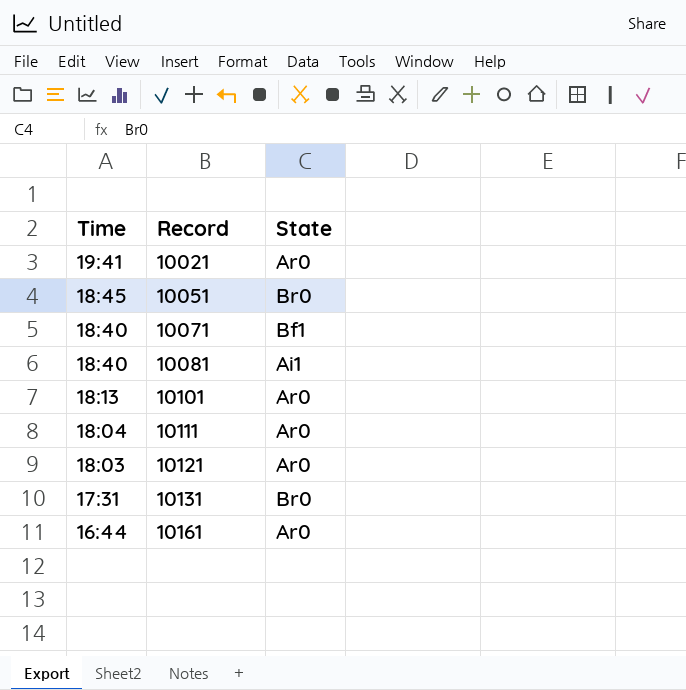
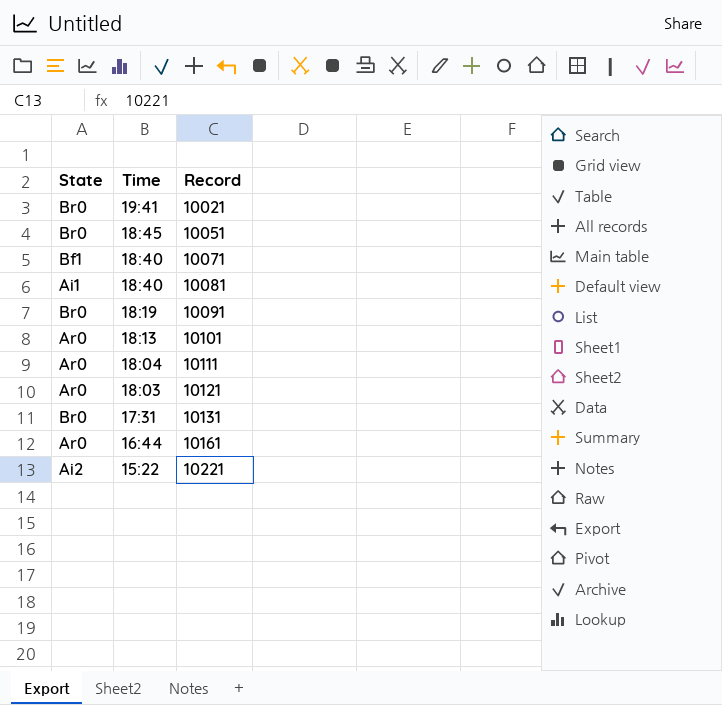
column State | position: 3 -> 1
10021 | State: Ar0 -> Br0
row 10091: none -> Br0 | 18:19
row 10221: none -> Ai2 | 15:22

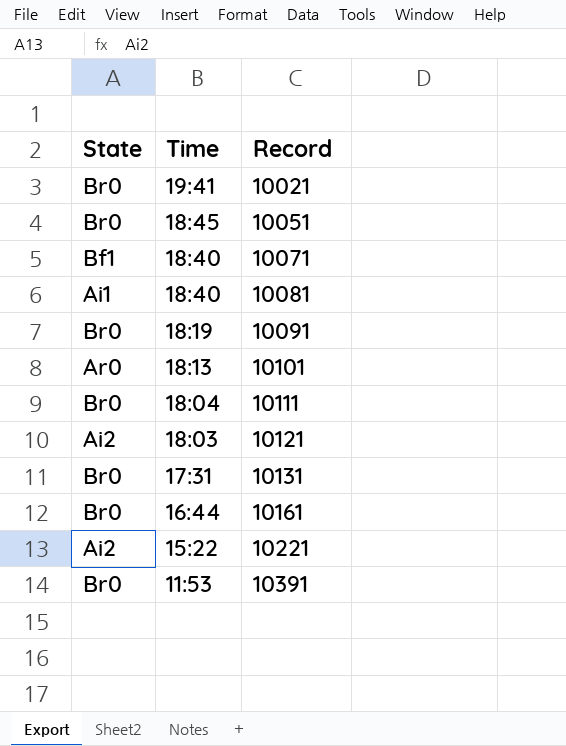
10111 | State: Ar0 -> Br0
10121 | State: Ar0 -> Ai2
10161 | State: Ar0 -> Br0
row 10391: none -> Br0 | 11:53

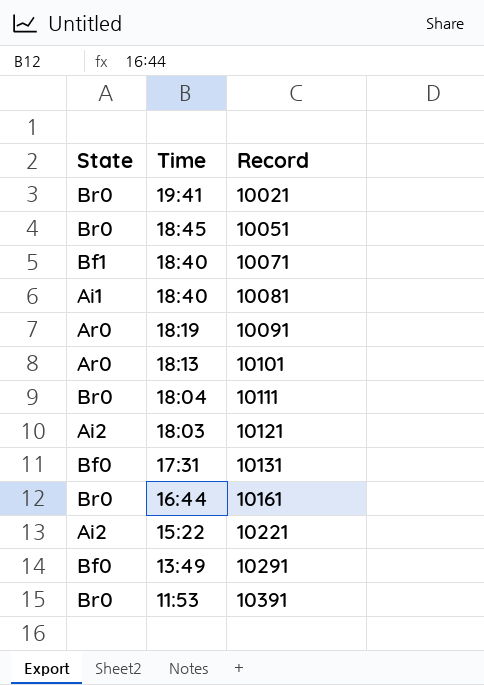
10091 | State: Br0 -> Ar0
10131 | State: Br0 -> Bf0
row 10291: none -> Bf0 | 13:49

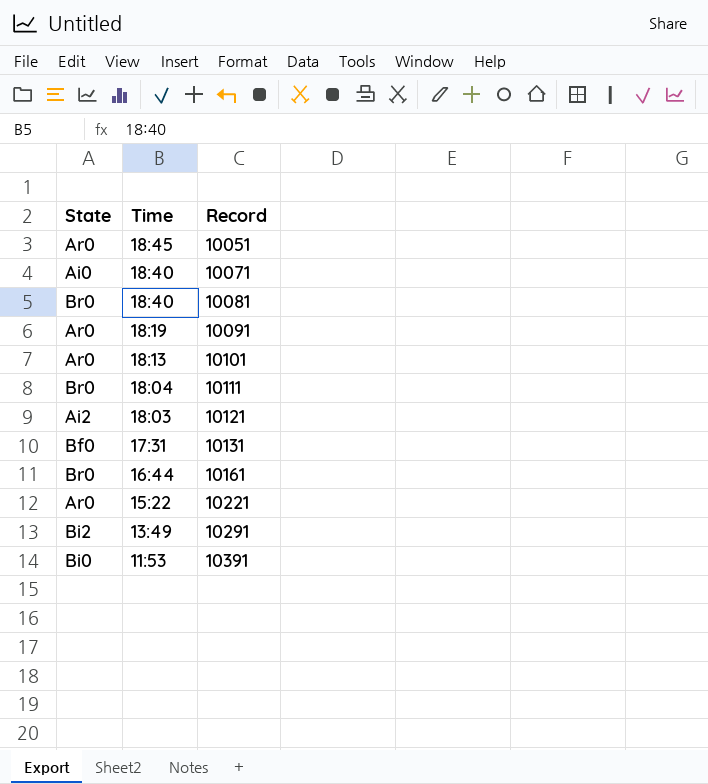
row 10021: Br0 | 19:41 -> none
10051 | State: Br0 -> Ar0
10071 | State: Bf1 -> Ai0
10081 | State: Ai1 -> Br0
10221 | State: Ai2 -> Ar0
10291 | State: Bf0 -> Bi2
10391 | State: Br0 -> Bi0

